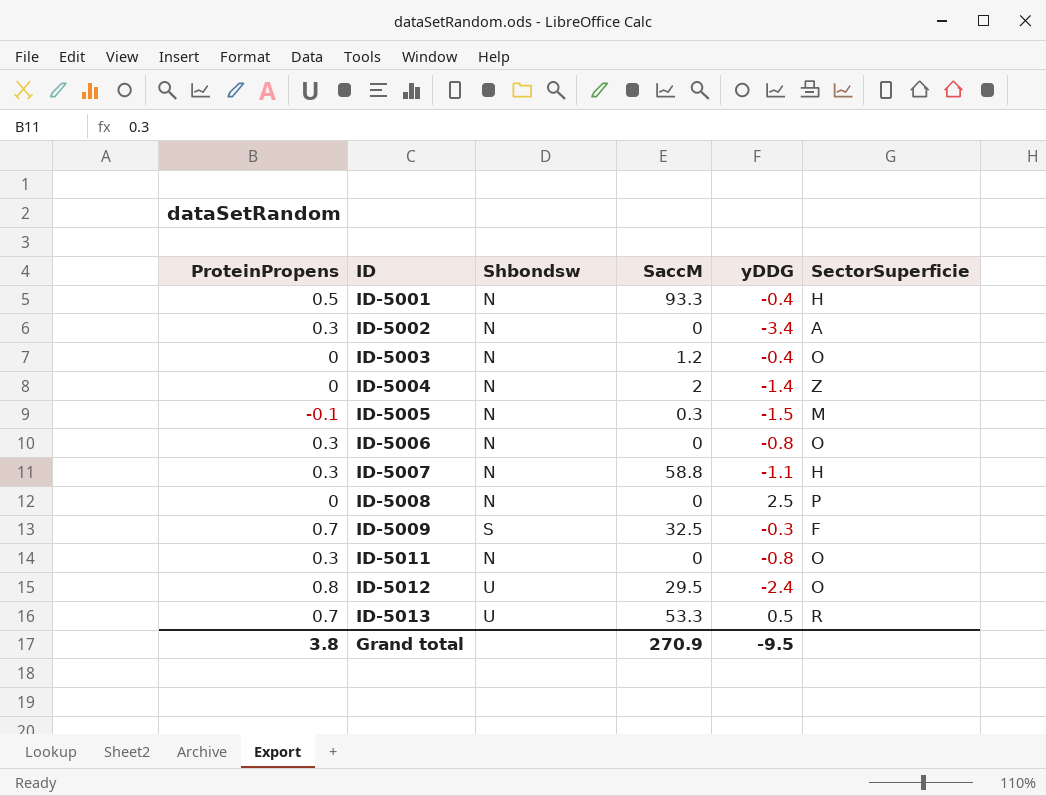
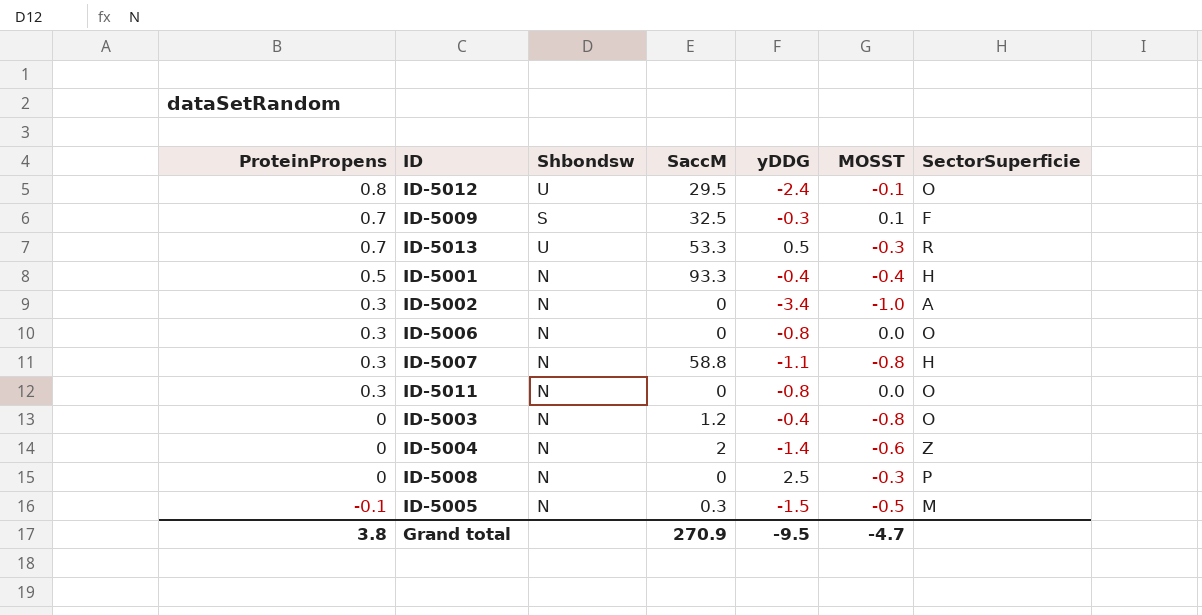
row order: ID ascending -> ProteinPropens descending
column MOSST | position: none -> 6

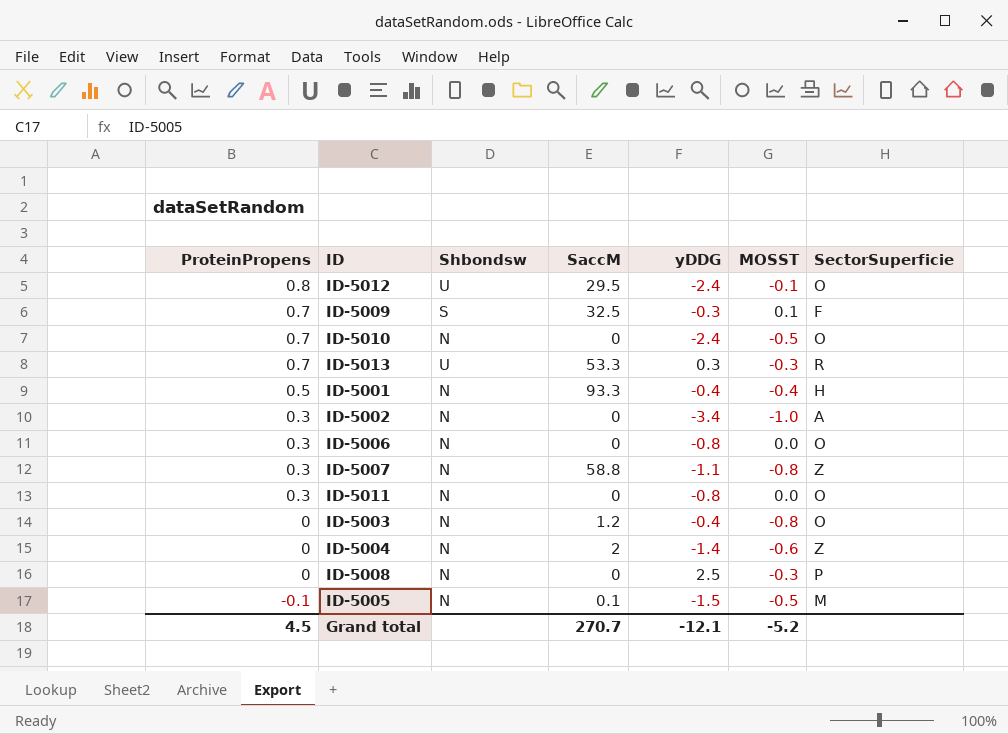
row ID-5010: none -> 0.7 | N | 0 | -2.4 | -0.5 | O
ID-5013 | yDDG: 0.5 -> 0.3
ID-5007 | SectorSuperficie: H -> Z
ID-5005 | SaccM: 0.3 -> 0.1
Grand total | ProteinPropens: 3.8 -> 4.5
Grand total | SaccM: 270.9 -> 270.7
Grand total | yDDG: -9.5 -> -12.1
Grand total | MOSST: -4.7 -> -5.2

